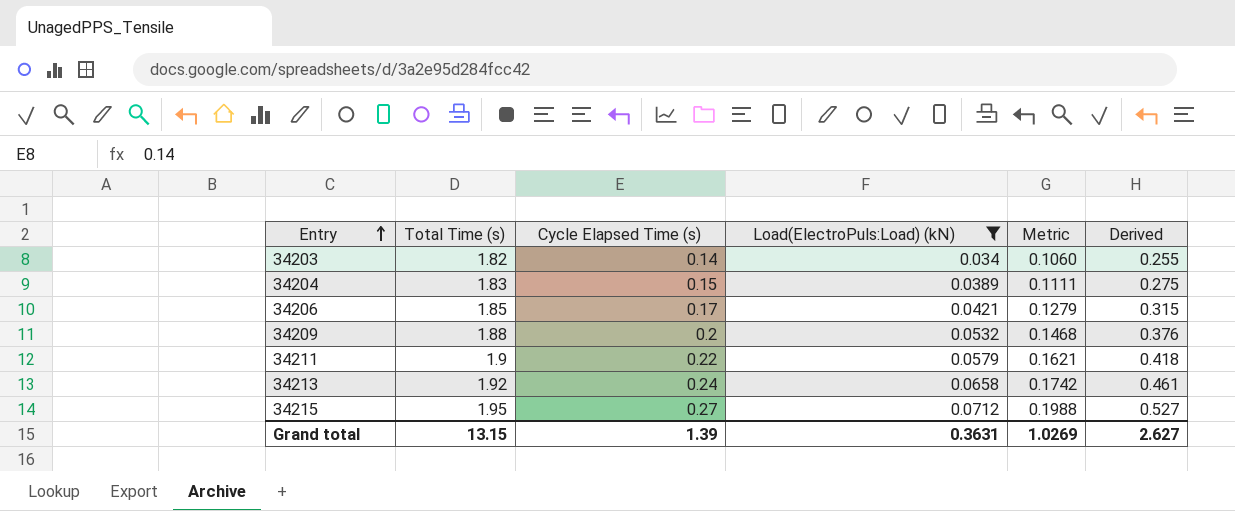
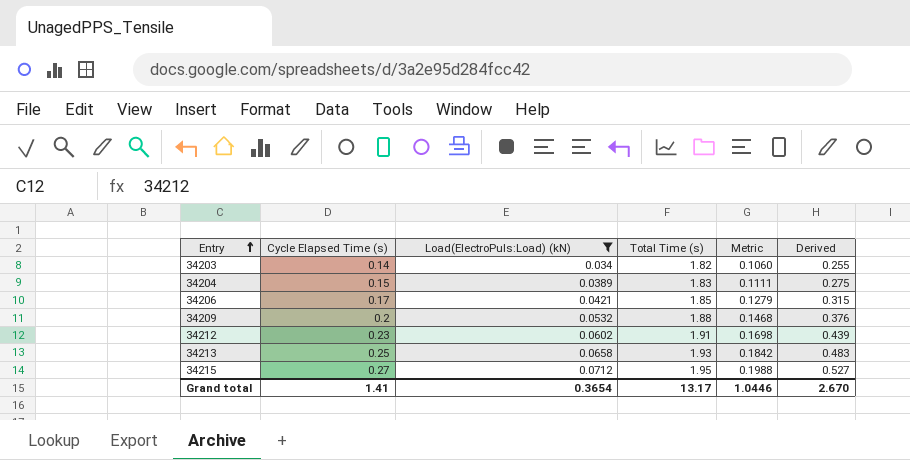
column Total Time (s) | position: 2 -> 4
row 34211: 1.9 | 0.22 | 0.0579 | 0.1621 | 0.418 -> none
row 34212: none -> 0.23 | 0.0602 | 1.91 | 0.1698 | 0.439
34213 | Cycle Elapsed Time (s): 0.24 -> 0.25
34213 | Total Time (s): 1.92 -> 1.93
34213 | Metric: 0.1742 -> 0.1842
34213 | Derived: 0.461 -> 0.483
Grand total | Cycle Elapsed Time (s): 1.39 -> 1.41
Grand total | Load(ElectroPuls:Load) (kN): 0.3631 -> 0.3654
Grand total | Total Time (s): 13.15 -> 13.17
Grand total | Metric: 1.0269 -> 1.0446
Grand total | Derived: 2.627 -> 2.670

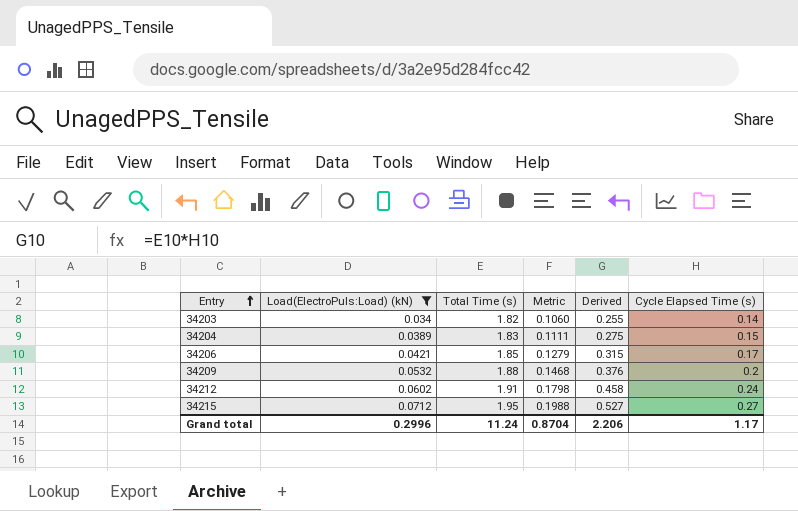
column Cycle Elapsed Time (s) | position: 2 -> 6
row 34213: 0.25 | 0.0658 | 1.93 | 0.1842 | 0.483 -> none
34212 | Metric: 0.1698 -> 0.1798
34212 | Derived: 0.439 -> 0.458
34212 | Cycle Elapsed Time (s): 0.23 -> 0.24
Grand total | Load(ElectroPuls:Load) (kN): 0.3654 -> 0.2996
Grand total | Total Time (s): 13.17 -> 11.24
Grand total | Metric: 1.0446 -> 0.8704
Grand total | Derived: 2.670 -> 2.206
Grand total | Cycle Elapsed Time (s): 1.41 -> 1.17

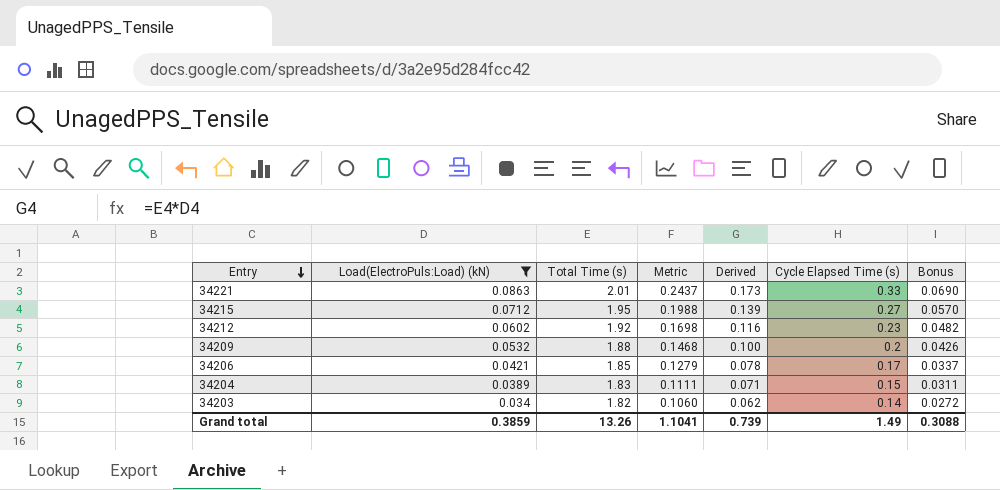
row order: Entry ascending -> Entry descending
column Derived | formula: [Total Time (s)] * [Cycle Elapsed Time (s)] -> [Load(ElectroPuls:Load) (kN)] * [Total Time (s)]
column Bonus | formula: none -> [Load(ElectroPuls:Load) (kN)] * 0.8
row 34221: none -> 0.0863 | 2.01 | 0.2437 | 0.173 | 0.33 | 0.0690
34212 | Total Time (s): 1.91 -> 1.92
34212 | Metric: 0.1798 -> 0.1698
34212 | Cycle Elapsed Time (s): 0.24 -> 0.23
Grand total | Load(ElectroPuls:Load) (kN): 0.2996 -> 0.3859
Grand total | Total Time (s): 11.24 -> 13.26
Grand total | Metric: 0.8704 -> 1.1041
Grand total | Derived: 2.206 -> 0.739
Grand total | Cycle Elapsed Time (s): 1.17 -> 1.49

